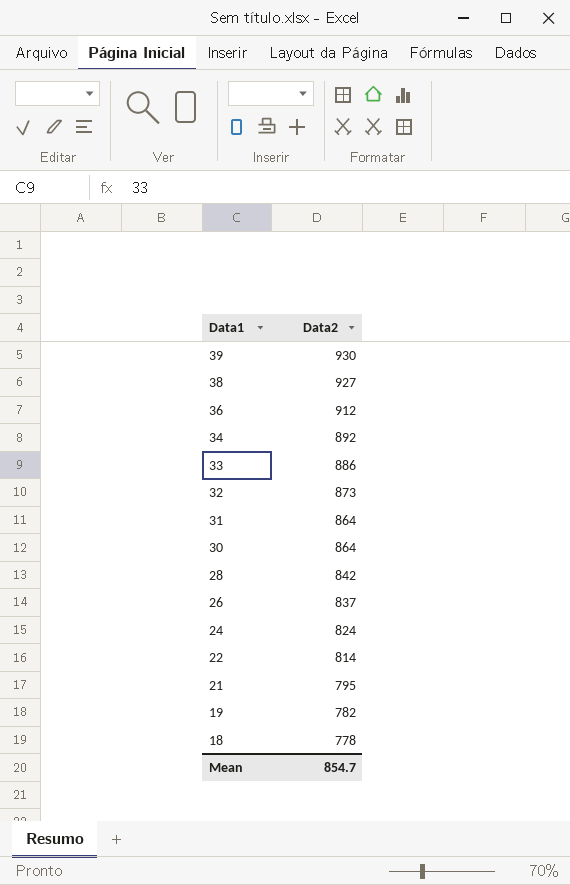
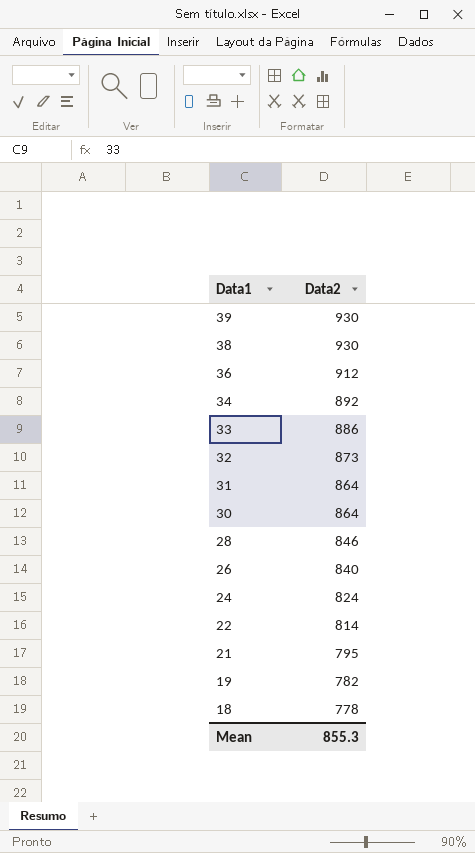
38 | Data2: 927 -> 930
28 | Data2: 842 -> 846
26 | Data2: 837 -> 840
Mean | Data2: 854.7 -> 855.3

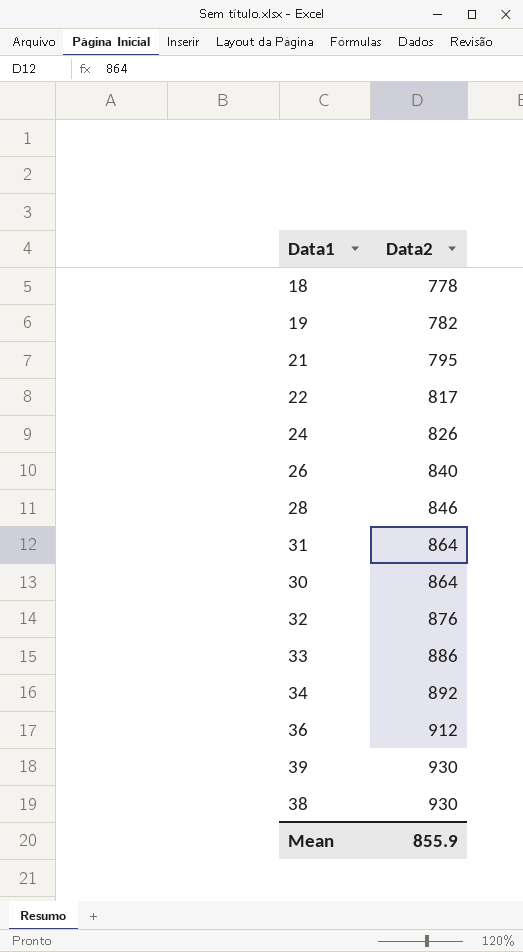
row order: Data1 descending -> Data2 ascending
22 | Data2: 814 -> 817
24 | Data2: 824 -> 826
32 | Data2: 873 -> 876
Mean | Data2: 855.3 -> 855.9

